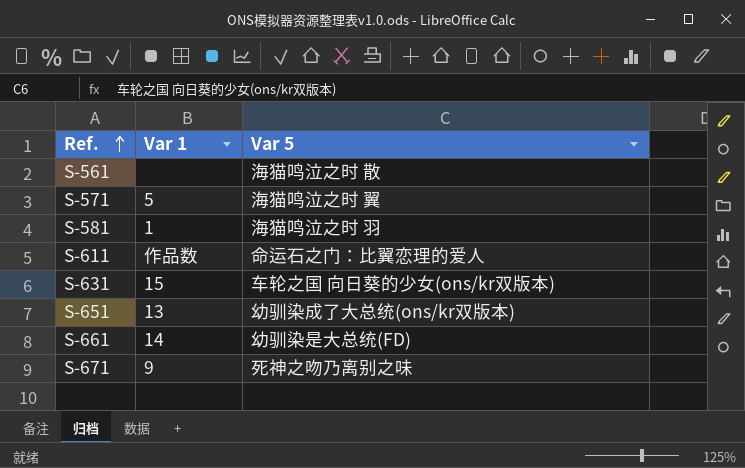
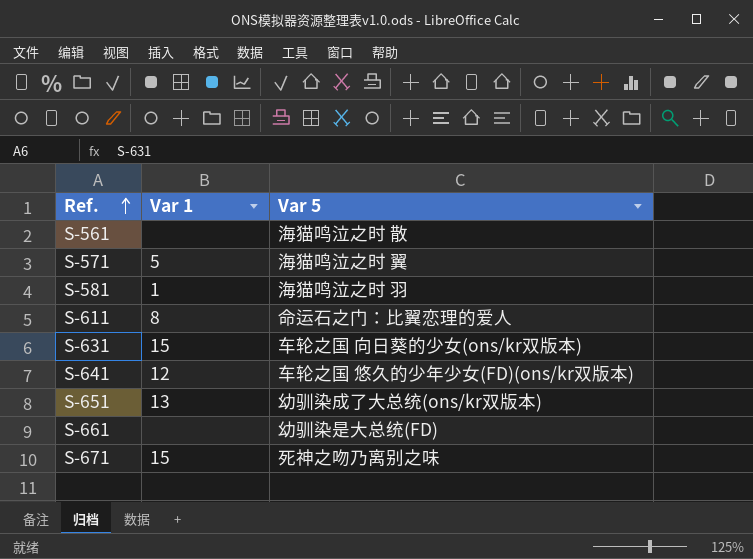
S-611 | Var 1: 作品数 -> 8
row S-641: none -> 12 | 车轮之国 悠久的少年少女(FD)(ons/kr双版本)
S-661 | Var 1: 14 -> none
S-671 | Var 1: 9 -> 15

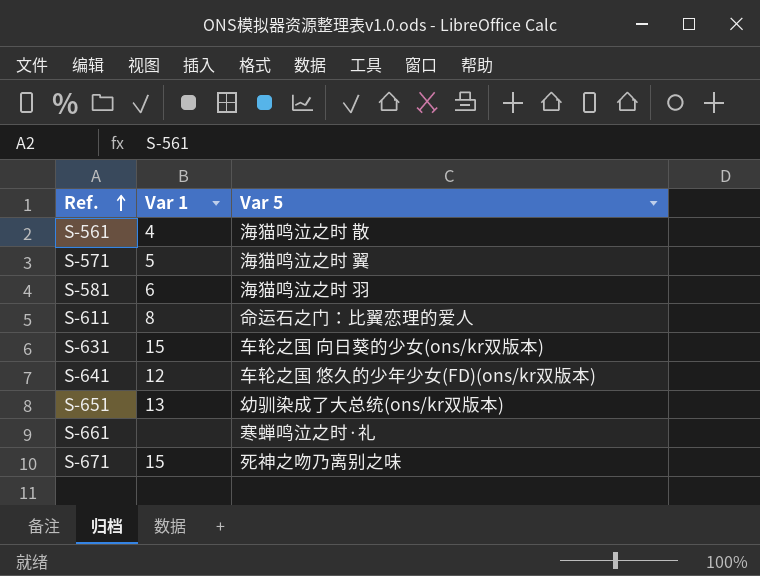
S-561 | Var 1: none -> 4
S-581 | Var 1: 1 -> 6
S-661 | Var 5: 幼驯染是大总统(FD) -> 寒蝉鸣泣之时·礼

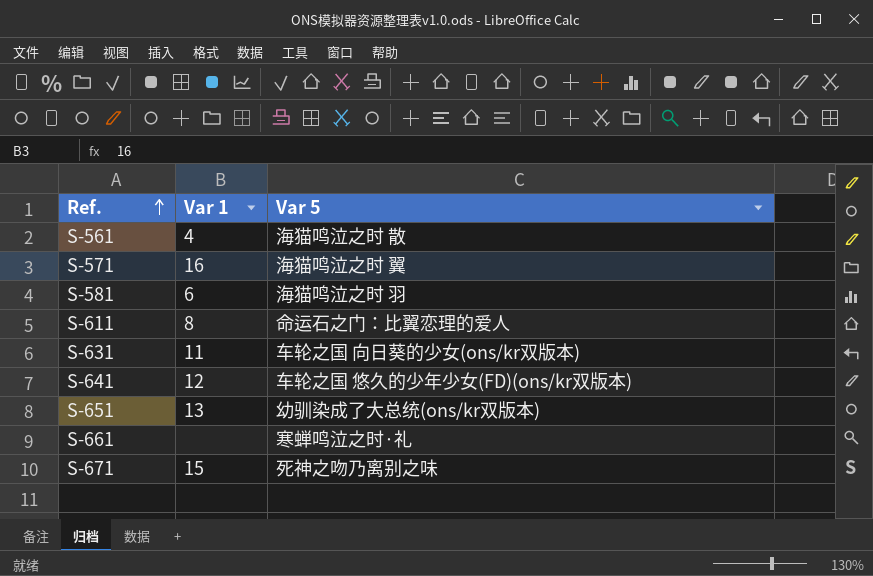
S-571 | Var 1: 5 -> 16
S-631 | Var 1: 15 -> 11

